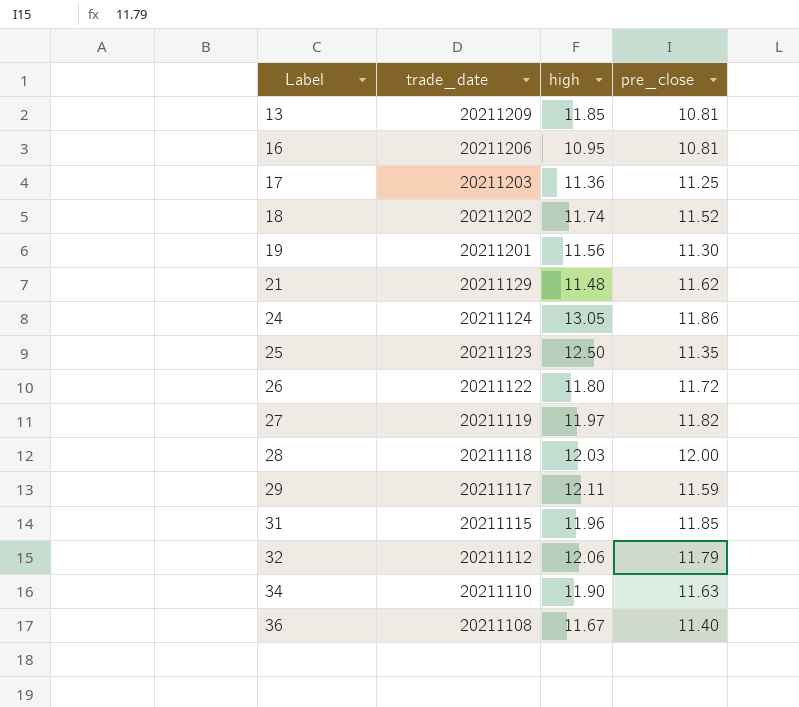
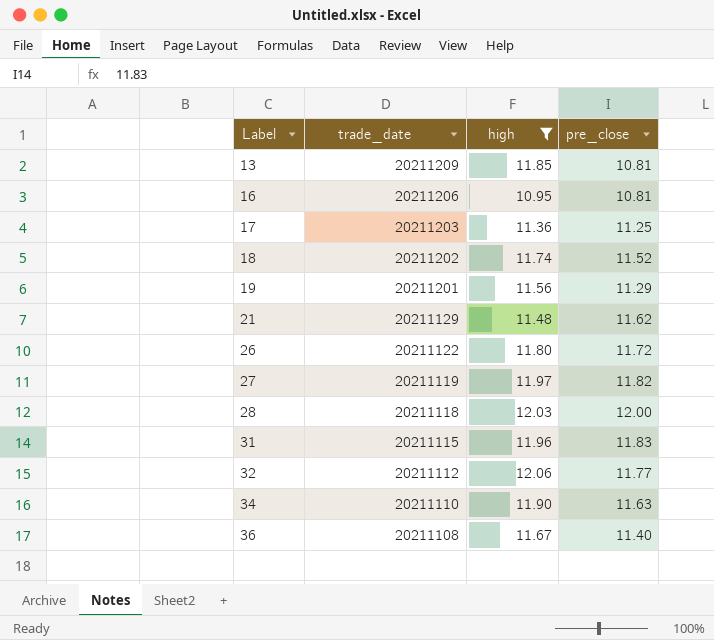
filter: none -> high <= 12.06
19 | pre_close: 11.30 -> 11.29
31 | pre_close: 11.85 -> 11.83
32 | pre_close: 11.79 -> 11.77

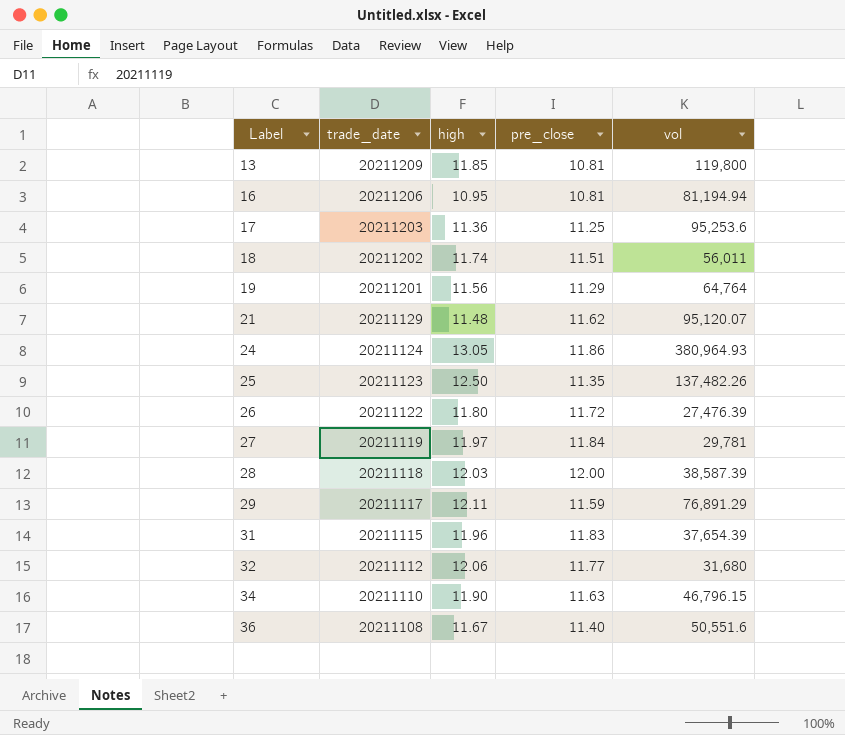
filter: high <= 12.06 -> none
column vol | position: none -> 5
18 | pre_close: 11.52 -> 11.51
27 | pre_close: 11.82 -> 11.84

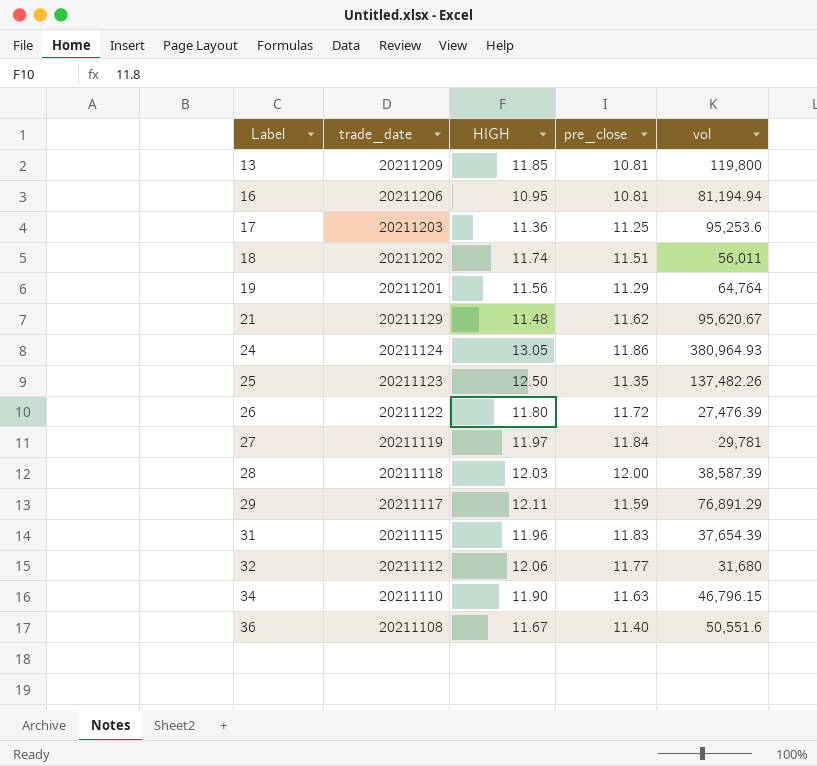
column name: high -> HIGH
21 | vol: 95,120.07 -> 95,620.67

